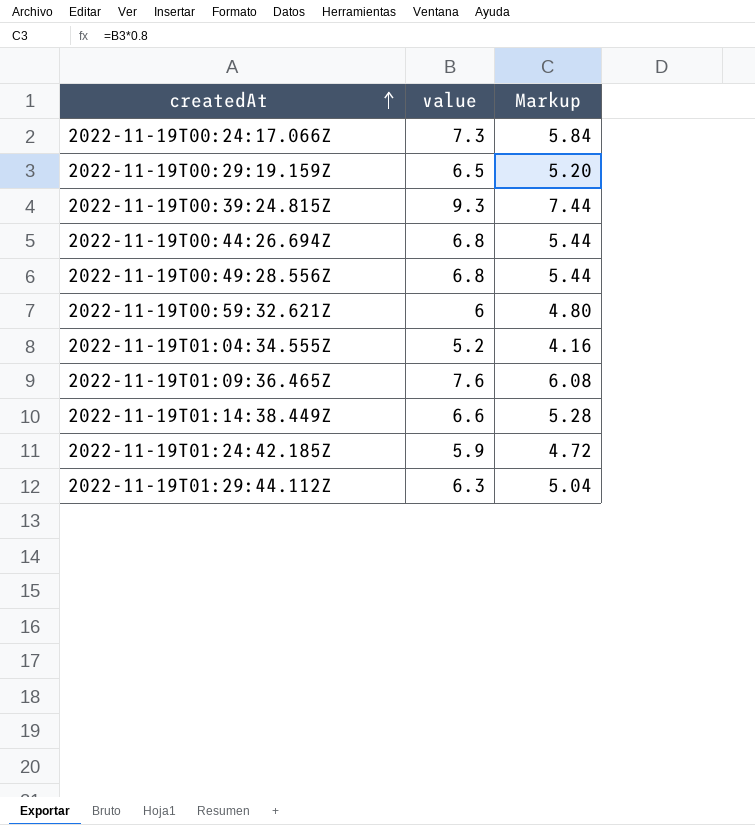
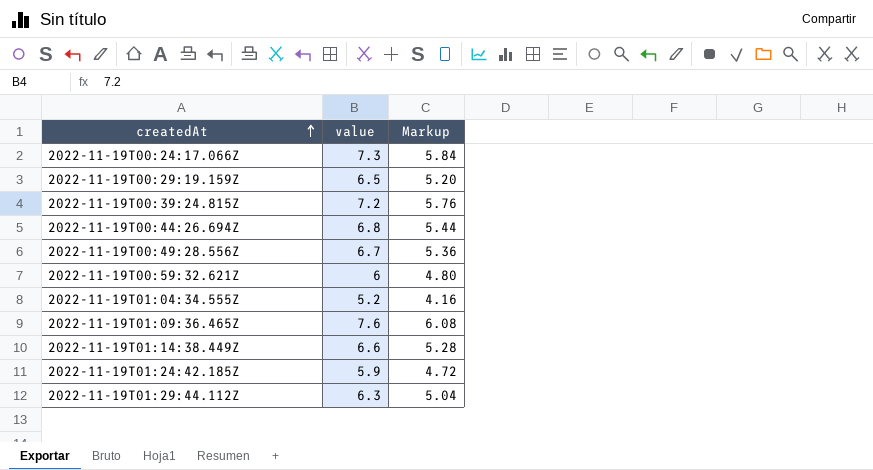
2022-11-19T00:39:24.815Z | value: 9.3 -> 7.2
2022-11-19T00:39:24.815Z | Markup: 7.44 -> 5.76
2022-11-19T00:49:28.556Z | value: 6.8 -> 6.7
2022-11-19T00:49:28.556Z | Markup: 5.44 -> 5.36

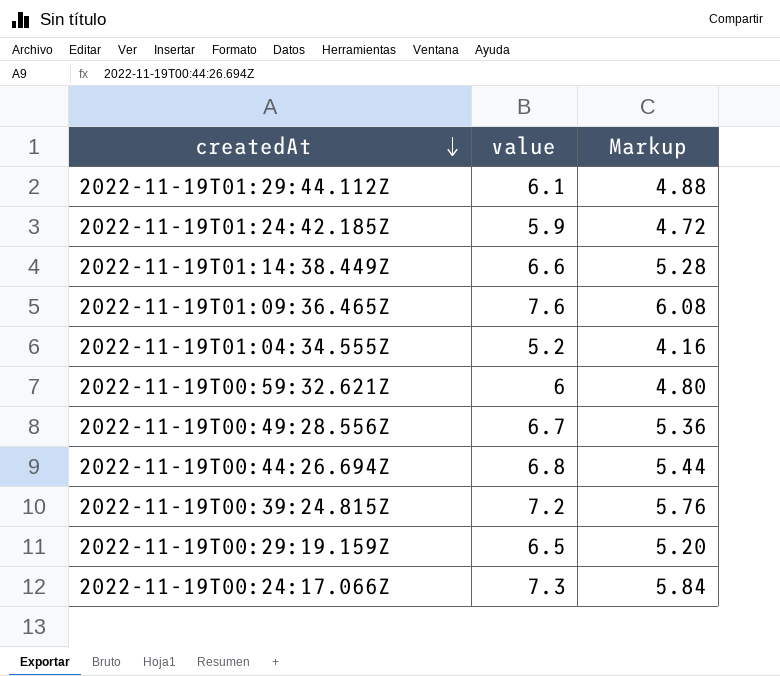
row order: createdAt ascending -> createdAt descending
2022-11-19T01:29:44.112Z | value: 6.3 -> 6.1
2022-11-19T01:29:44.112Z | Markup: 5.04 -> 4.88

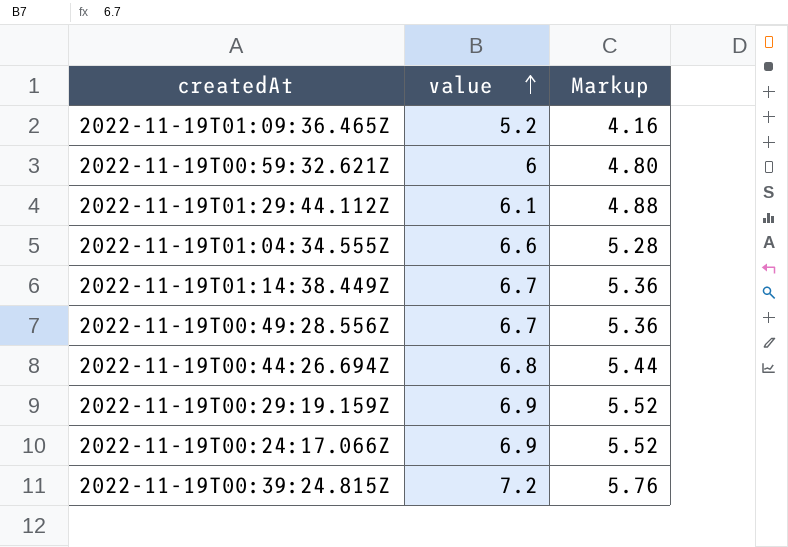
row order: createdAt descending -> value ascending
row 2022-11-19T01:24:42.185Z: 5.9 | 4.72 -> none
2022-11-19T01:09:36.465Z | value: 7.6 -> 5.2
2022-11-19T01:09:36.465Z | Markup: 6.08 -> 4.16
2022-11-19T01:04:34.555Z | value: 5.2 -> 6.6
2022-11-19T01:04:34.555Z | Markup: 4.16 -> 5.28
2022-11-19T01:14:38.449Z | value: 6.6 -> 6.7
2022-11-19T01:14:38.449Z | Markup: 5.28 -> 5.36
2022-11-19T00:29:19.159Z | value: 6.5 -> 6.9
2022-11-19T00:29:19.159Z | Markup: 5.20 -> 5.52
2022-11-19T00:24:17.066Z | value: 7.3 -> 6.9
2022-11-19T00:24:17.066Z | Markup: 5.84 -> 5.52

